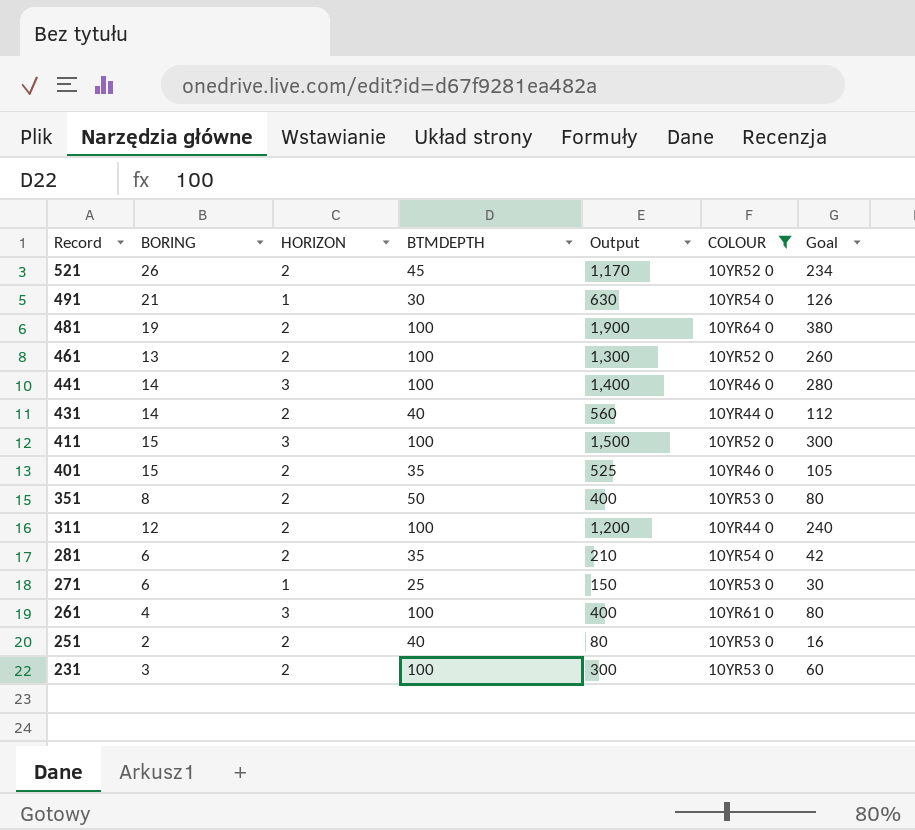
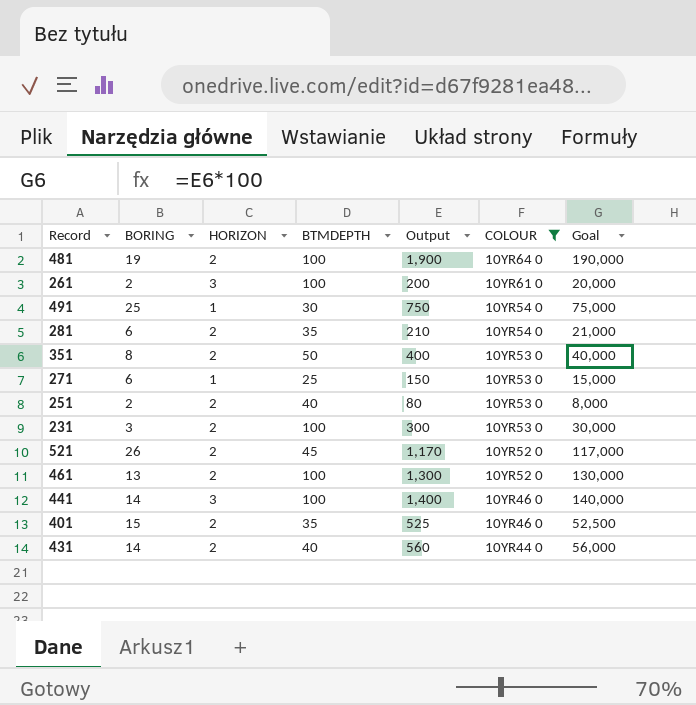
row order: Record descending -> COLOUR descending
column Goal | formula: [Output] * 0.2 -> [Output] * 100
row 411: 15 | 3 | 100 | 1,500 | 10YR52 0 | 300 -> none
row 311: 12 | 2 | 100 | 1,200 | 10YR44 0 | 240 -> none
261 | BORING: 4 -> 2
261 | Output: 400 -> 200
491 | BORING: 21 -> 25
491 | Output: 630 -> 750

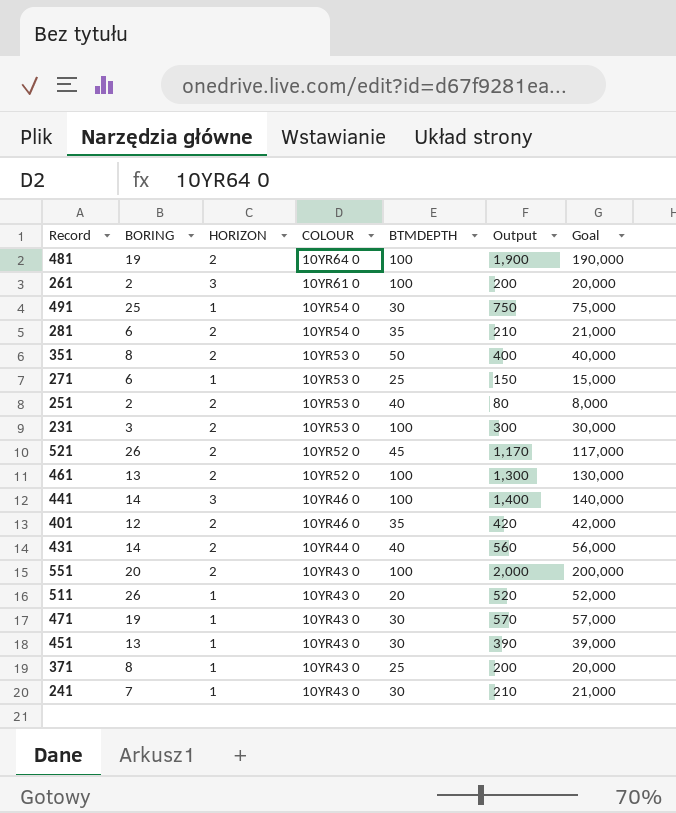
filter: COLOUR != 10YR43 0 -> none
column COLOUR | position: 6 -> 4
401 | BORING: 15 -> 12
401 | Output: 525 -> 420
401 | Goal: 52,500 -> 42,000

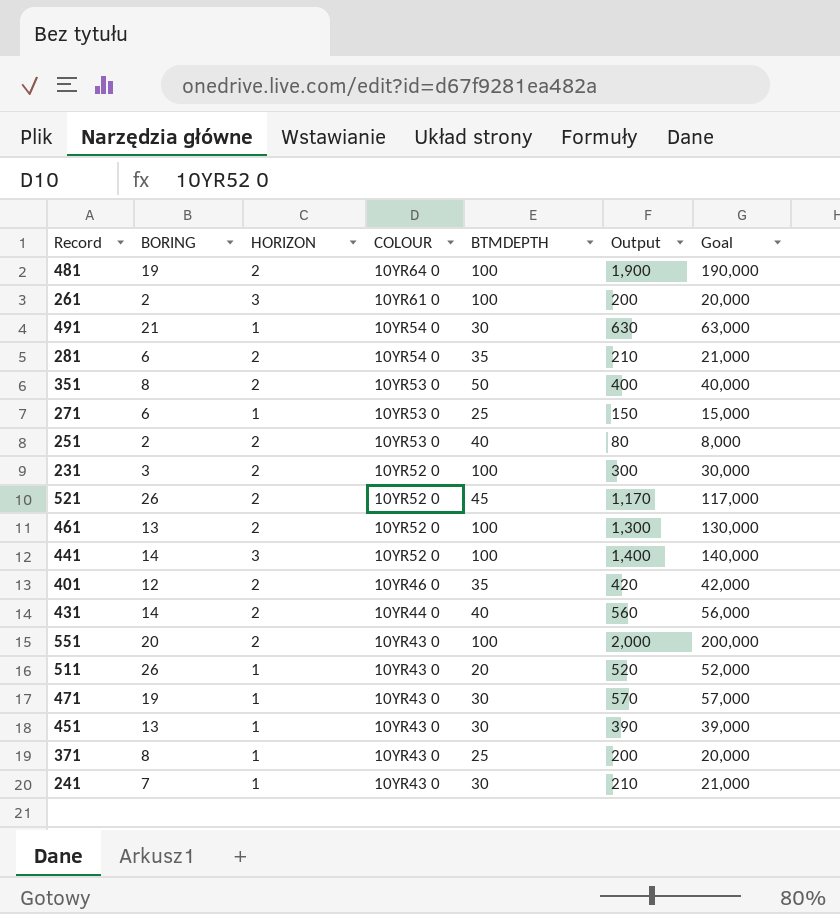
491 | BORING: 25 -> 21
491 | Output: 750 -> 630
491 | Goal: 75,000 -> 63,000
231 | COLOUR: 10YR53 0 -> 10YR52 0
441 | COLOUR: 10YR46 0 -> 10YR52 0

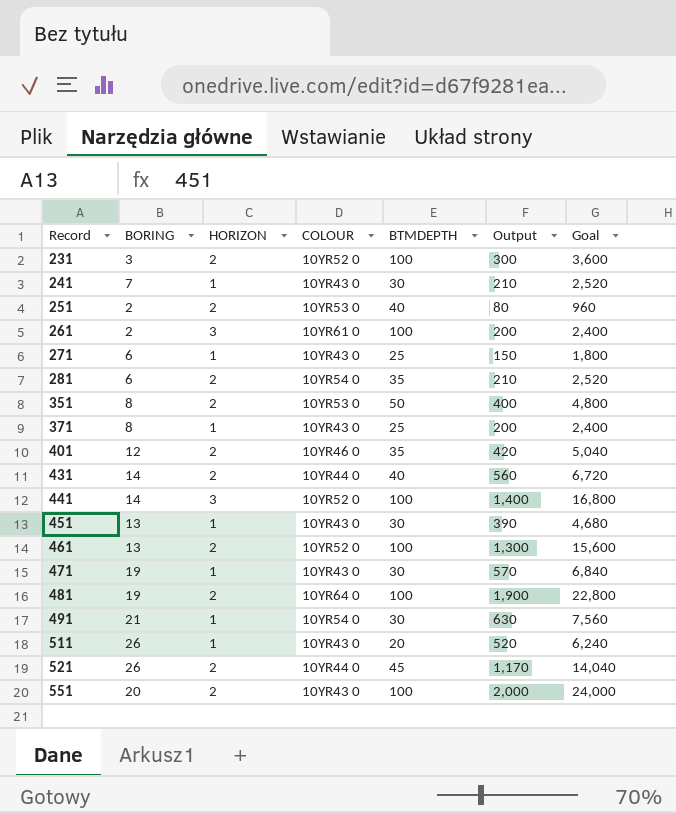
row order: COLOUR descending -> Record ascending
column Goal | formula: [Output] * 100 -> [Output] * 12
271 | COLOUR: 10YR53 0 -> 10YR43 0
521 | COLOUR: 10YR52 0 -> 10YR44 0

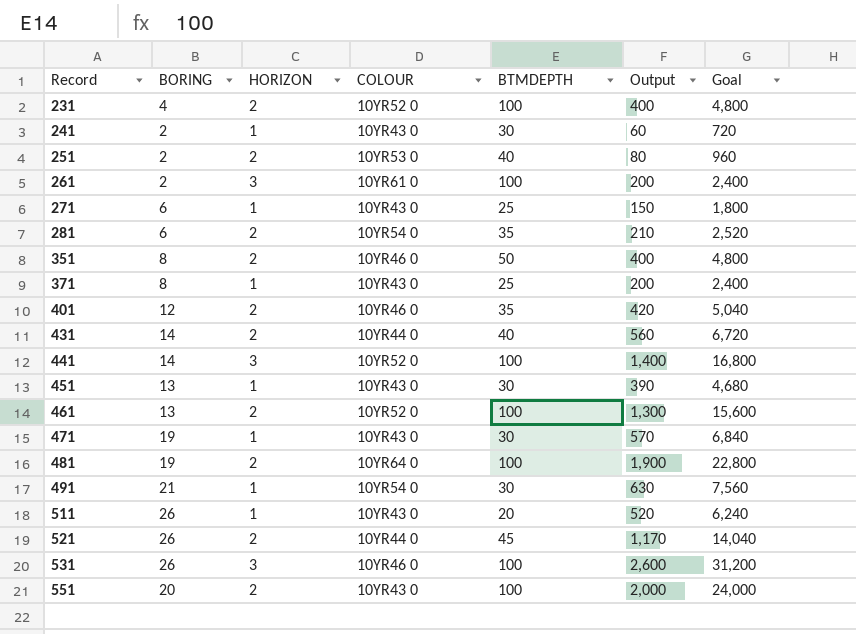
231 | BORING: 3 -> 4
231 | Output: 300 -> 400
231 | Goal: 3,600 -> 4,800
241 | BORING: 7 -> 2
241 | Output: 210 -> 60
241 | Goal: 2,520 -> 720
351 | COLOUR: 10YR53 0 -> 10YR46 0
row 531: none -> 26 | 3 | 10YR46 0 | 100 | 2,600 | 31,200

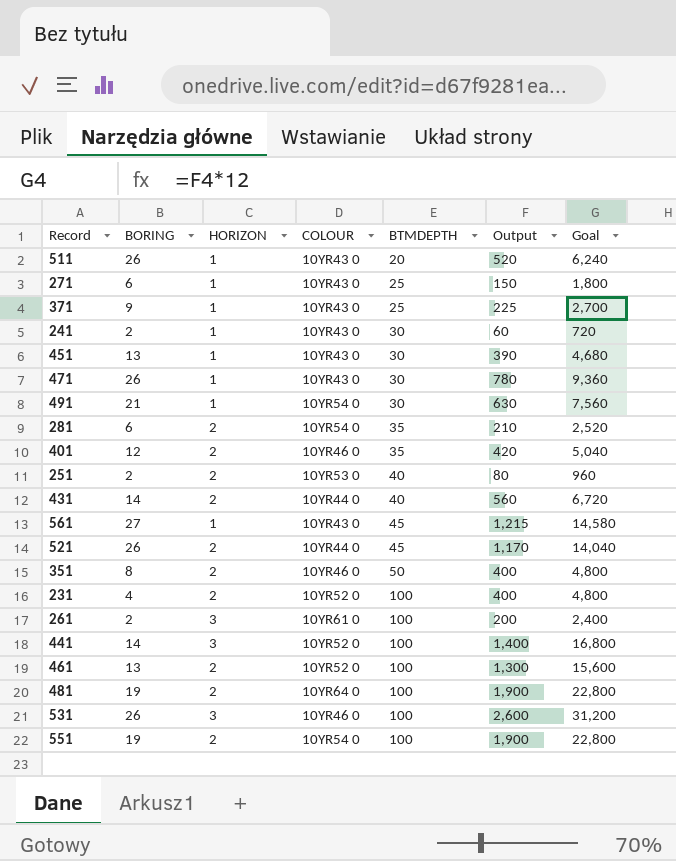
row order: Record ascending -> BTMDEPTH ascending
371 | BORING: 8 -> 9
371 | Output: 200 -> 225
371 | Goal: 2,400 -> 2,700
471 | BORING: 19 -> 26
471 | Output: 570 -> 780
471 | Goal: 6,840 -> 9,360
row 561: none -> 27 | 1 | 10YR43 0 | 45 | 1,215 | 14,580
551 | BORING: 20 -> 19
551 | COLOUR: 10YR43 0 -> 10YR54 0
551 | Output: 2,000 -> 1,900
551 | Goal: 24,000 -> 22,800

